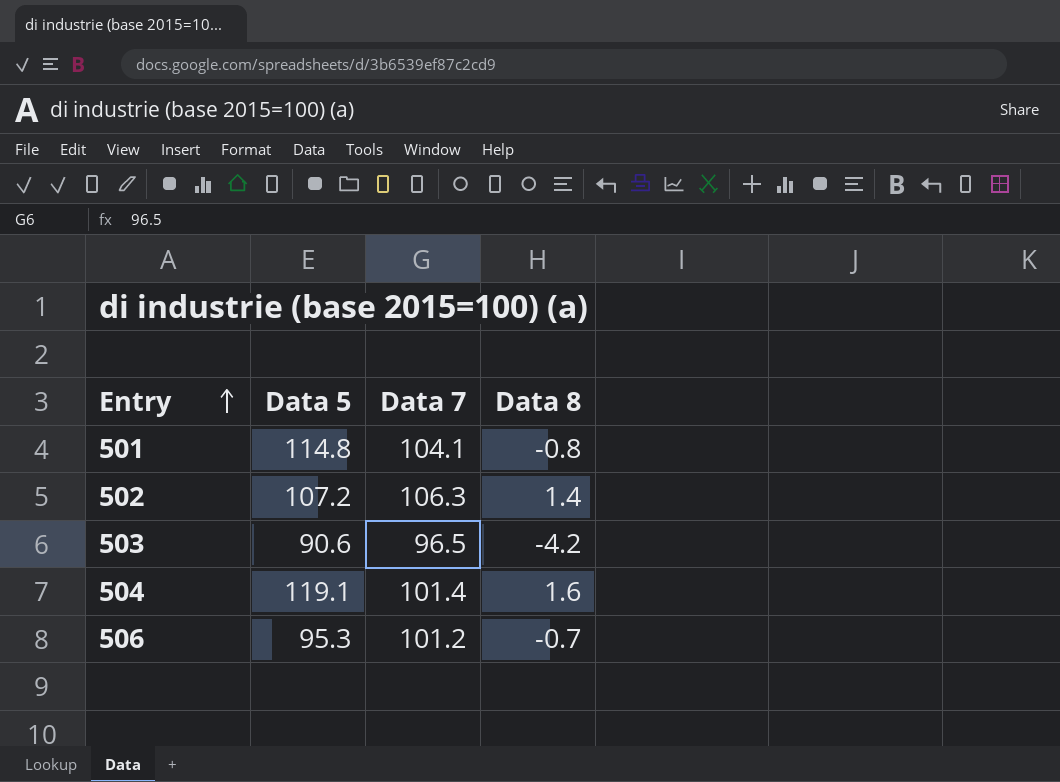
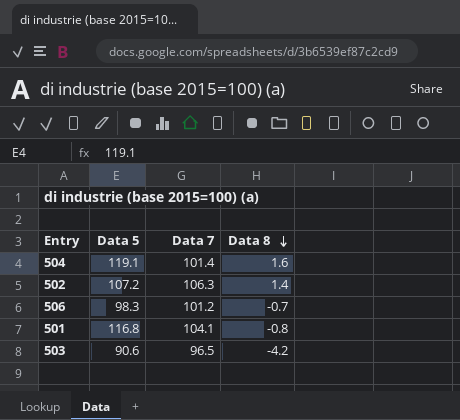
row order: Entry ascending -> Data 8 descending
506 | Data 5: 95.3 -> 98.3
501 | Data 5: 114.8 -> 116.8

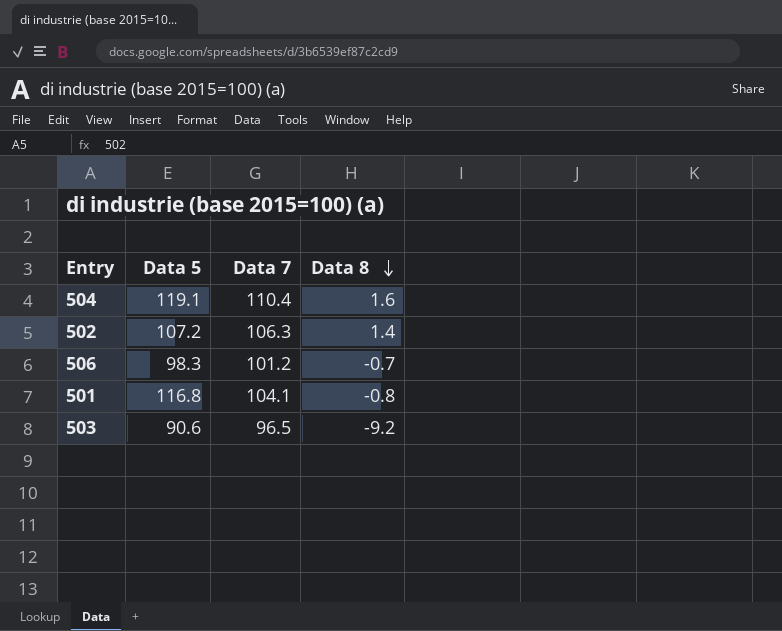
504 | Data 7: 101.4 -> 110.4
503 | Data 8: -4.2 -> -9.2

